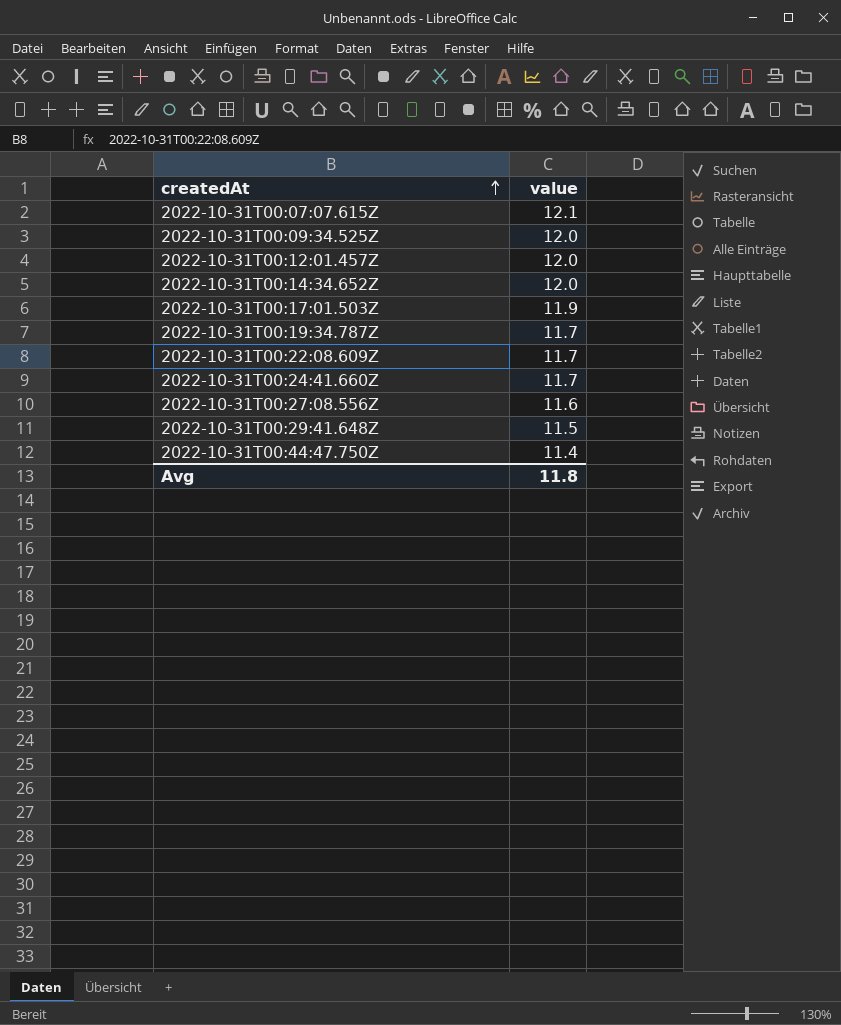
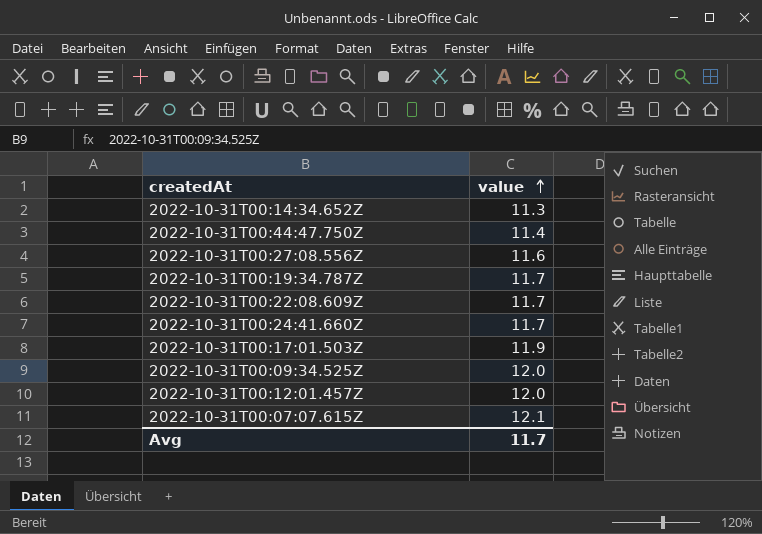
row order: createdAt ascending -> value ascending
row 2022-10-31T00:29:41.648Z: 11.5 -> none
2022-10-31T00:14:34.652Z | value: 12.0 -> 11.3
Avg | value: 11.8 -> 11.7

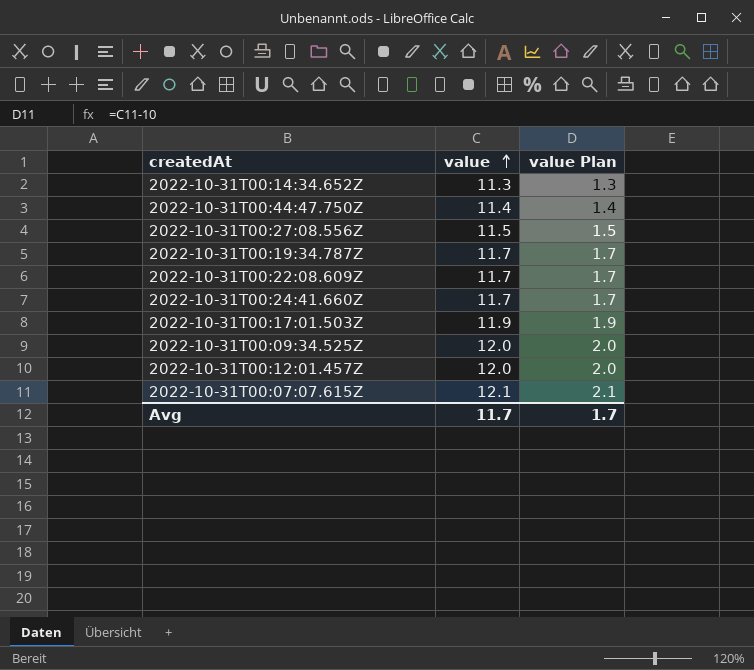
column value Plan | formula: none -> [value] - 10
2022-10-31T00:27:08.556Z | value: 11.6 -> 11.5

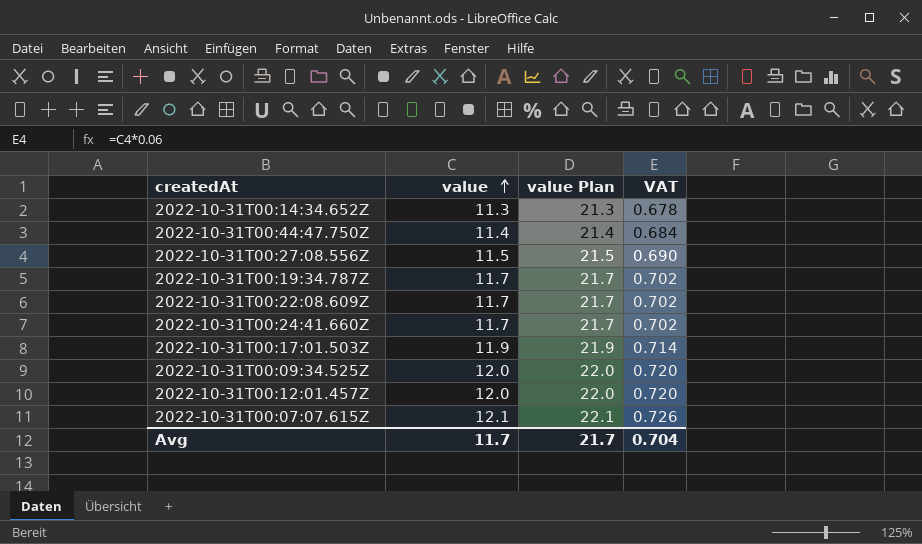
column value Plan | formula: [value] - 10 -> [value] + 10
column VAT | formula: none -> [value] * 0.06
Avg | value Plan: 1.7 -> 21.7

